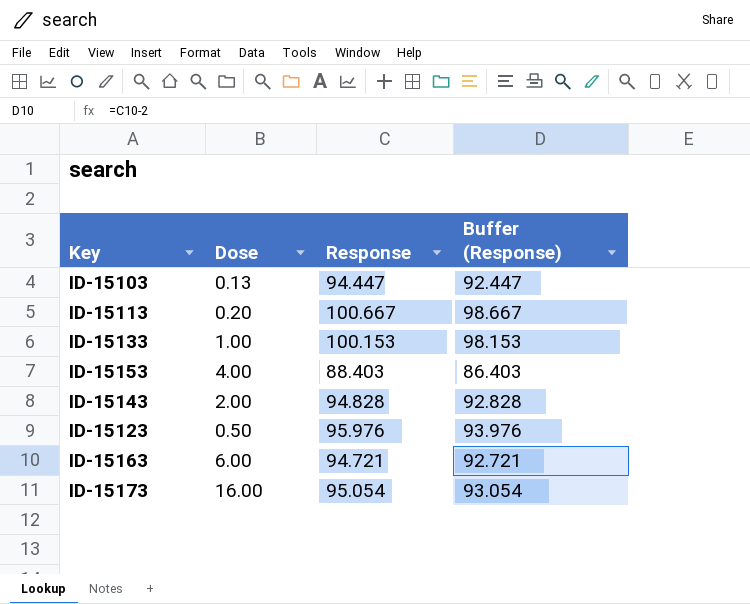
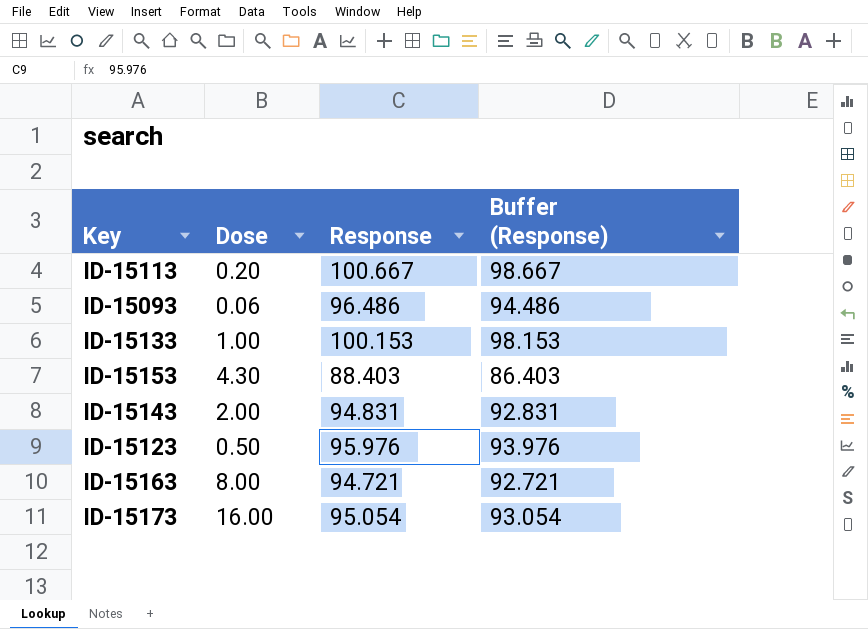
row ID-15103: 0.13 | 94.447 | 92.447 -> none
row ID-15093: none -> 0.06 | 96.486 | 94.486
ID-15153 | Dose: 4.00 -> 4.30
ID-15143 | Response: 94.828 -> 94.831
ID-15143 | Buffer (Response): 92.828 -> 92.831
ID-15163 | Dose: 6.00 -> 8.00

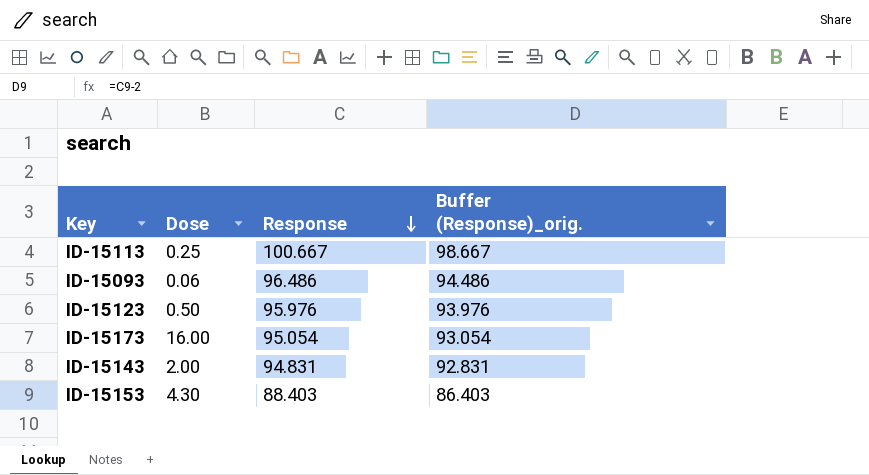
row order: none -> Response descending
column name: Buffer (Response) -> Buffer (Response)_orig.
row ID-15133: 1.00 | 100.153 | 98.153 -> none
row ID-15163: 8.00 | 94.721 | 92.721 -> none
ID-15113 | Dose: 0.20 -> 0.25

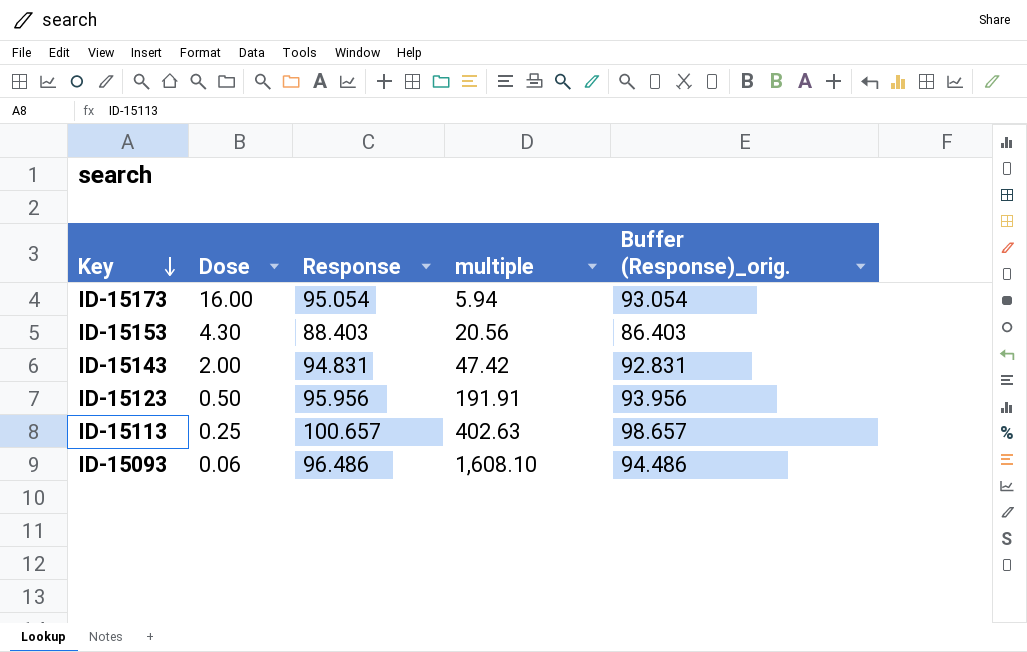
row order: Response descending -> Key descending
column multiple | formula: none -> [Response] / [Dose]
ID-15123 | Response: 95.976 -> 95.956
ID-15123 | Buffer (Response)_orig.: 93.976 -> 93.956
ID-15113 | Response: 100.667 -> 100.657
ID-15113 | Buffer (Response)_orig.: 98.667 -> 98.657

